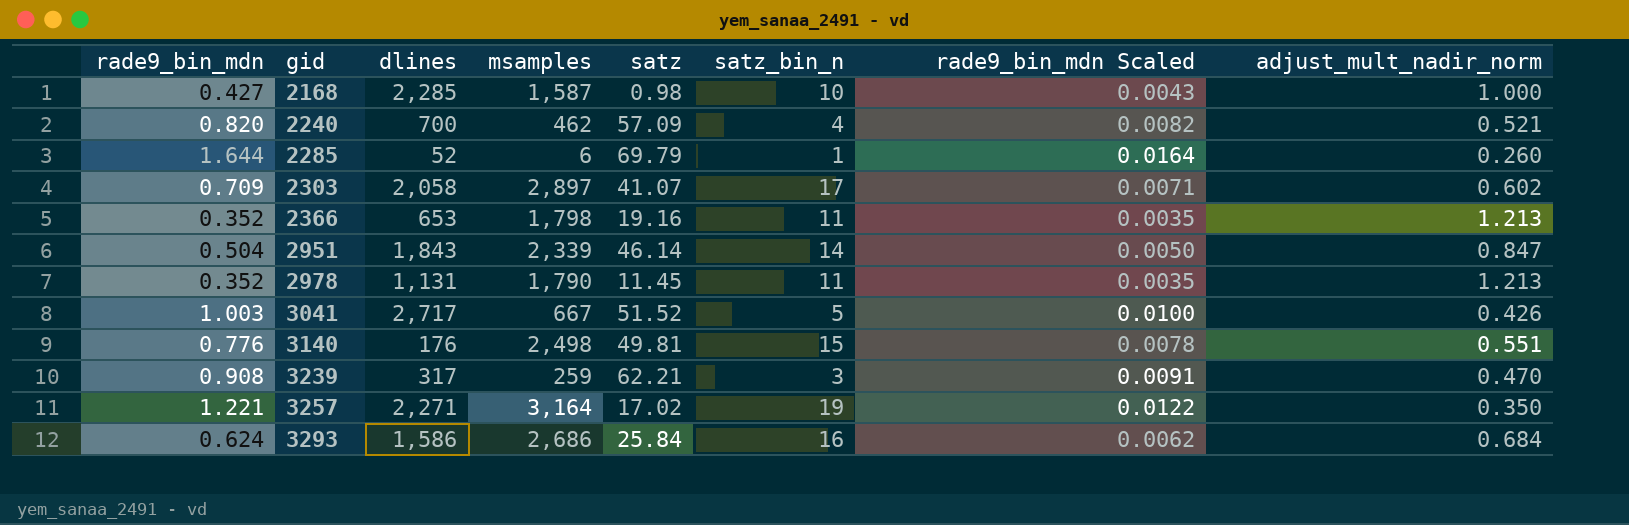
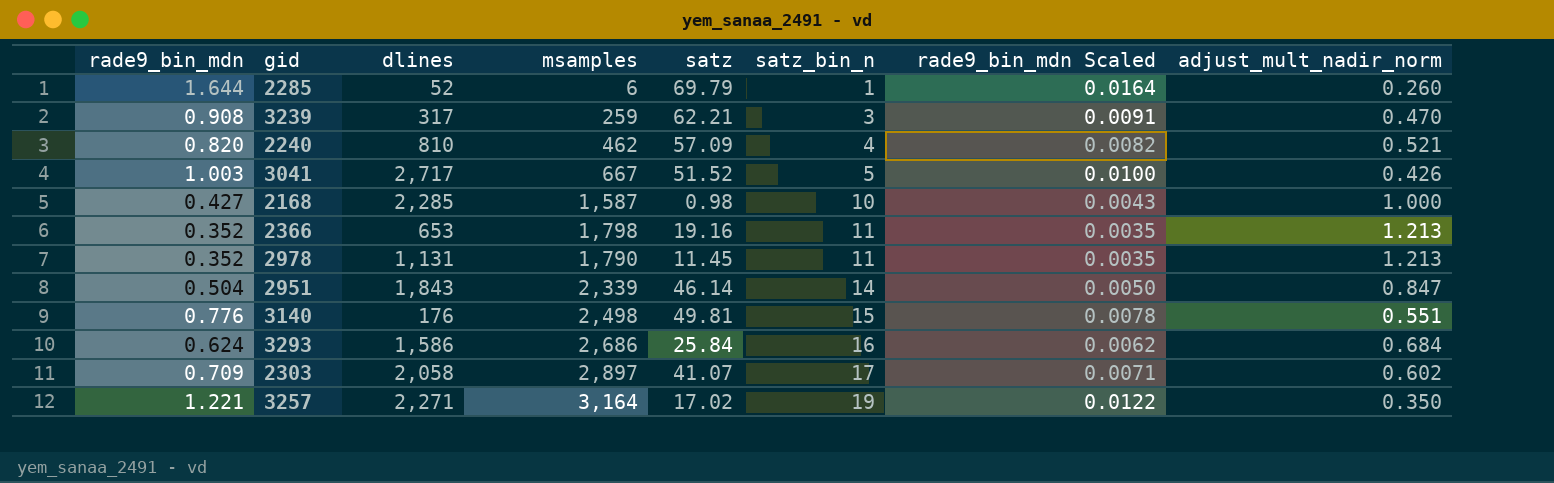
row order: gid ascending -> satz_bin_n ascending
2240 | dlines: 700 -> 810

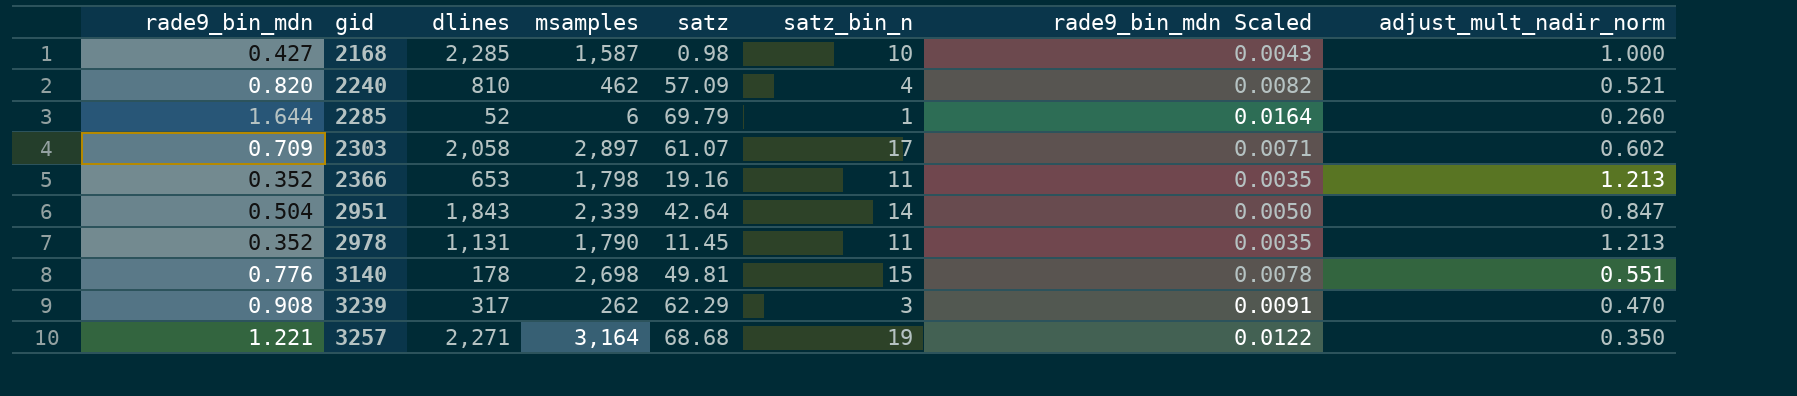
row order: satz_bin_n ascending -> gid ascending
row 3041: 1.003 | 2,717 | 667 | 51.52 | 5 | 0.0100 | 0.426 -> none
row 3293: 0.624 | 1,586 | 2,686 | 25.84 | 16 | 0.0062 | 0.684 -> none
2303 | satz: 41.07 -> 61.07
2951 | satz: 46.14 -> 42.64
3140 | dlines: 176 -> 178
3140 | msamples: 2,498 -> 2,698
3239 | msamples: 259 -> 262
3239 | satz: 62.21 -> 62.29
3257 | satz: 17.02 -> 68.68

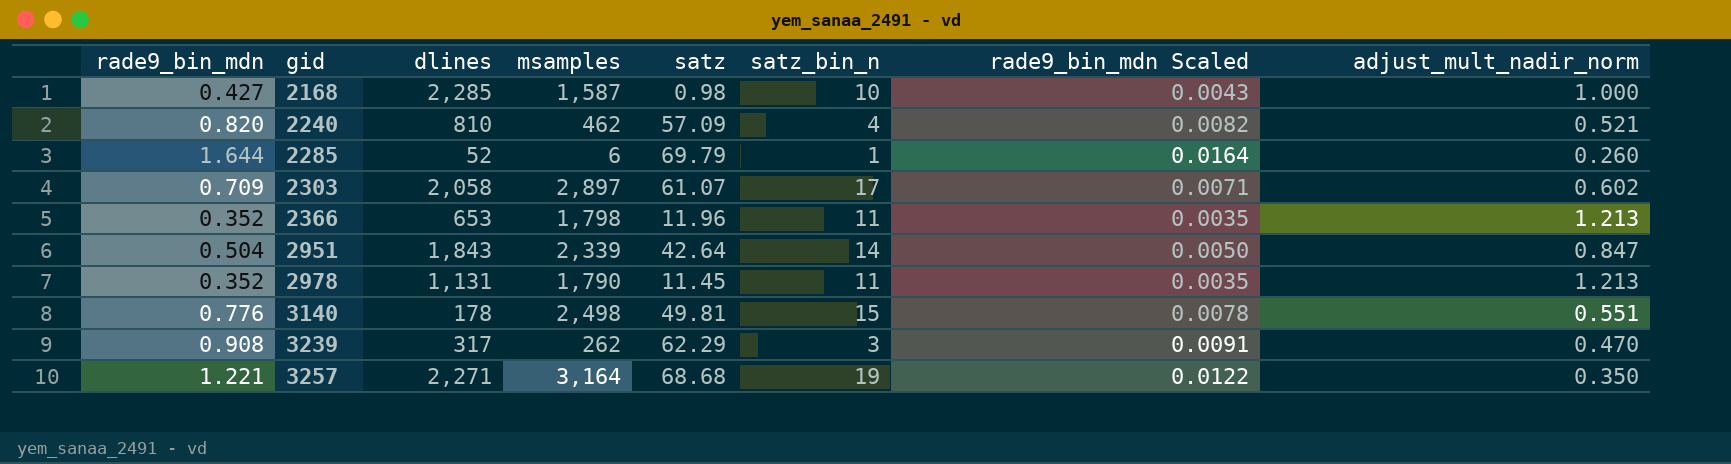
2366 | satz: 19.16 -> 11.96
3140 | msamples: 2,698 -> 2,498

